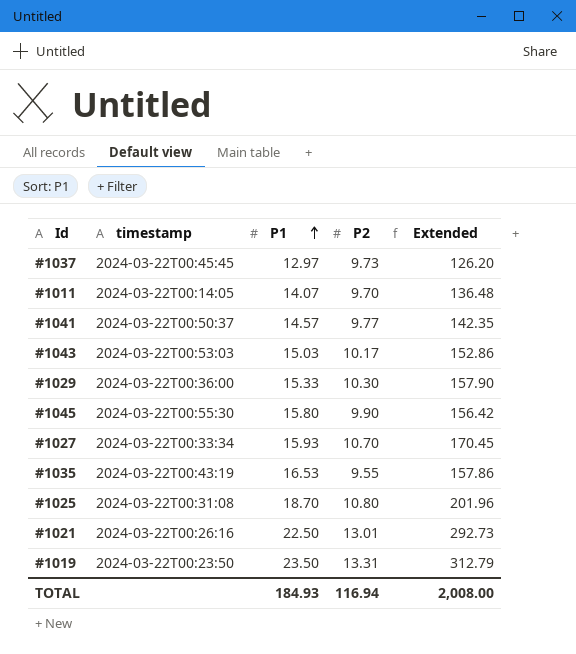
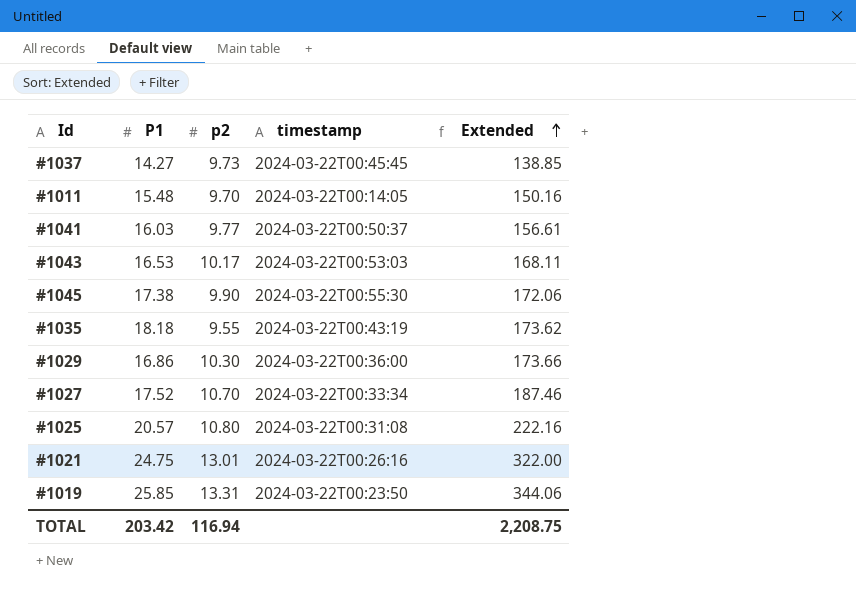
row order: P1 ascending -> Extended ascending
column name: P2 -> p2
column timestamp | position: 2 -> 4
#1037 | P1: 12.97 -> 14.27
#1037 | Extended: 126.20 -> 138.85
#1011 | P1: 14.07 -> 15.48
#1011 | Extended: 136.48 -> 150.16
#1041 | P1: 14.57 -> 16.03
#1041 | Extended: 142.35 -> 156.61
#1043 | P1: 15.03 -> 16.53
#1043 | Extended: 152.86 -> 168.11
#1045 | P1: 15.80 -> 17.38
#1045 | Extended: 156.42 -> 172.06
#1035 | P1: 16.53 -> 18.18
#1035 | Extended: 157.86 -> 173.62
#1029 | P1: 15.33 -> 16.86
#1029 | Extended: 157.90 -> 173.66
#1027 | P1: 15.93 -> 17.52
#1027 | Extended: 170.45 -> 187.46
#1025 | P1: 18.70 -> 20.57
#1025 | Extended: 201.96 -> 222.16
#1021 | P1: 22.50 -> 24.75
#1021 | Extended: 292.73 -> 322.00
#1019 | P1: 23.50 -> 25.85
#1019 | Extended: 312.79 -> 344.06
TOTAL | P1: 184.93 -> 203.42
TOTAL | Extended: 2,008.00 -> 2,208.75

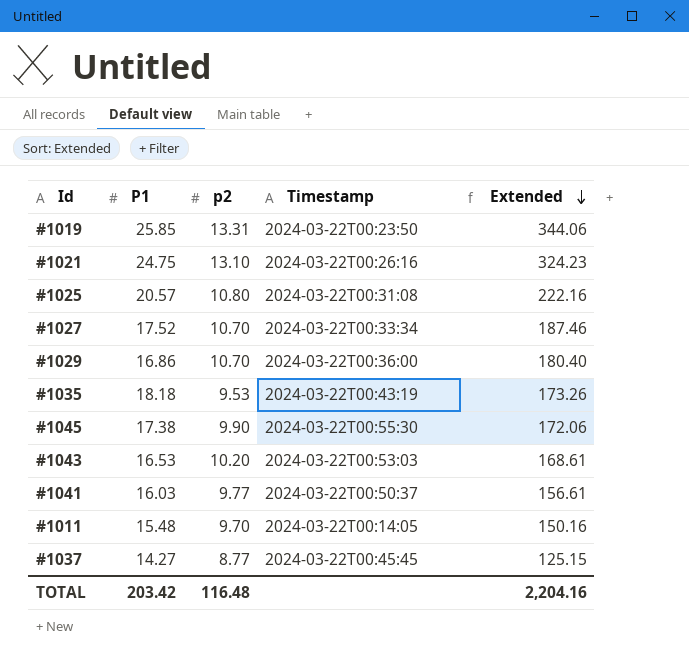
row order: Extended ascending -> Extended descending
column name: timestamp -> Timestamp
#1021 | p2: 13.01 -> 13.10
#1021 | Extended: 322.00 -> 324.23
#1029 | p2: 10.30 -> 10.70
#1029 | Extended: 173.66 -> 180.40
#1035 | p2: 9.55 -> 9.53
#1035 | Extended: 173.62 -> 173.26
#1043 | p2: 10.17 -> 10.20
#1043 | Extended: 168.11 -> 168.61
#1037 | p2: 9.73 -> 8.77
#1037 | Extended: 138.85 -> 125.15
TOTAL | p2: 116.94 -> 116.48
TOTAL | Extended: 2,208.75 -> 2,204.16

